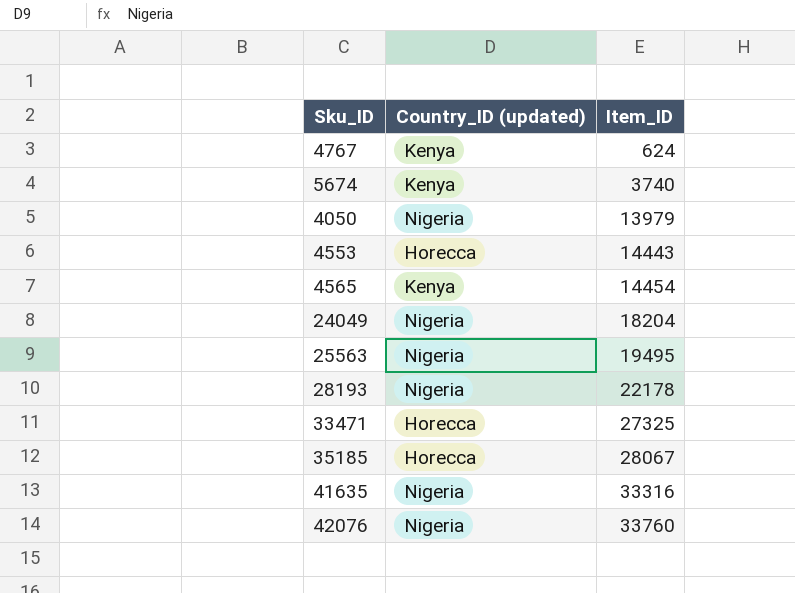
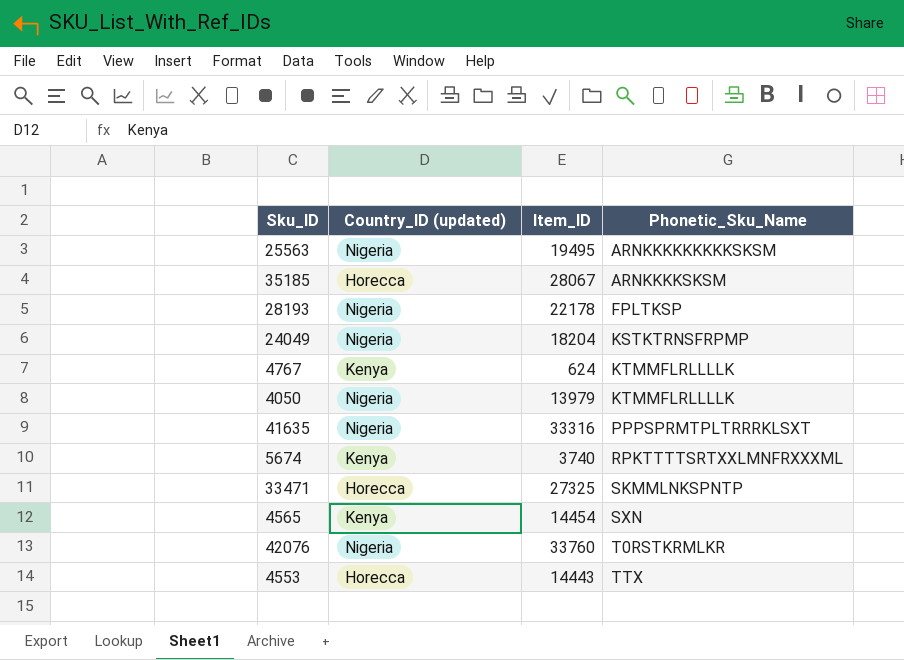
row order: Item_ID ascending -> Phonetic_Sku_Name ascending
column Phonetic_Sku_Name | position: none -> 4

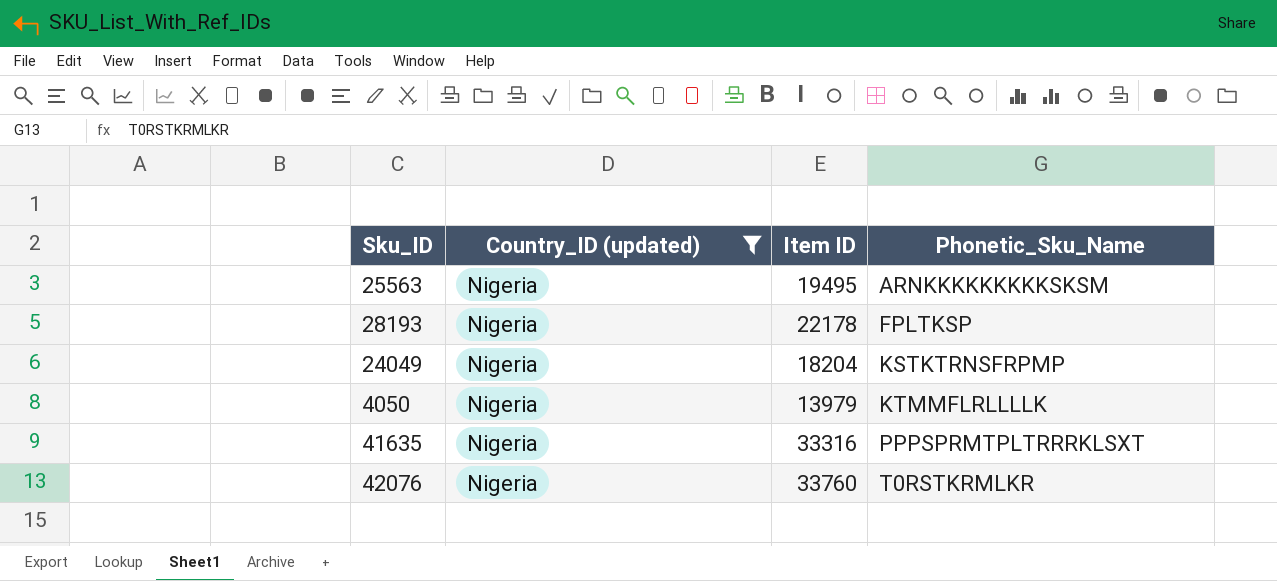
filter: none -> Country_ID (updated) = Nigeria
column name: Item_ID -> Item ID

